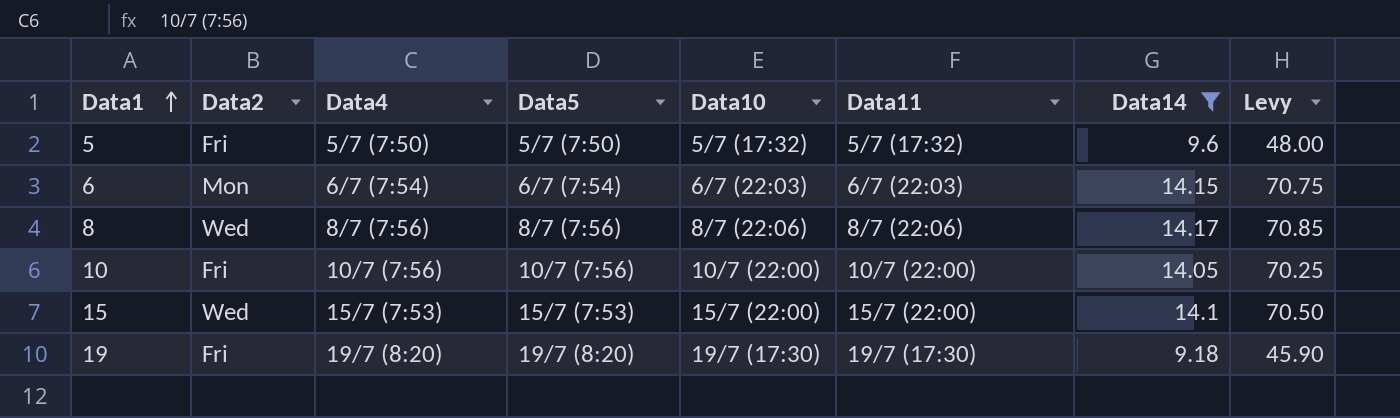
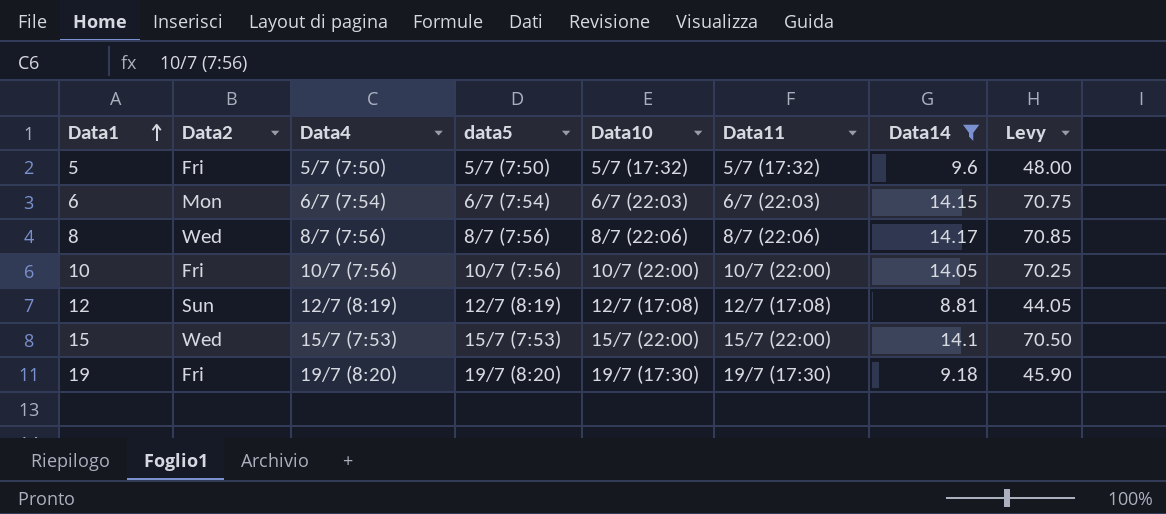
column name: Data5 -> data5
row 12: none -> Sun | 12/7 (8:19) | 12/7 (8:19) | 12/7 (17:08) | 12/7 (17:08) | 8.81 | 44.05

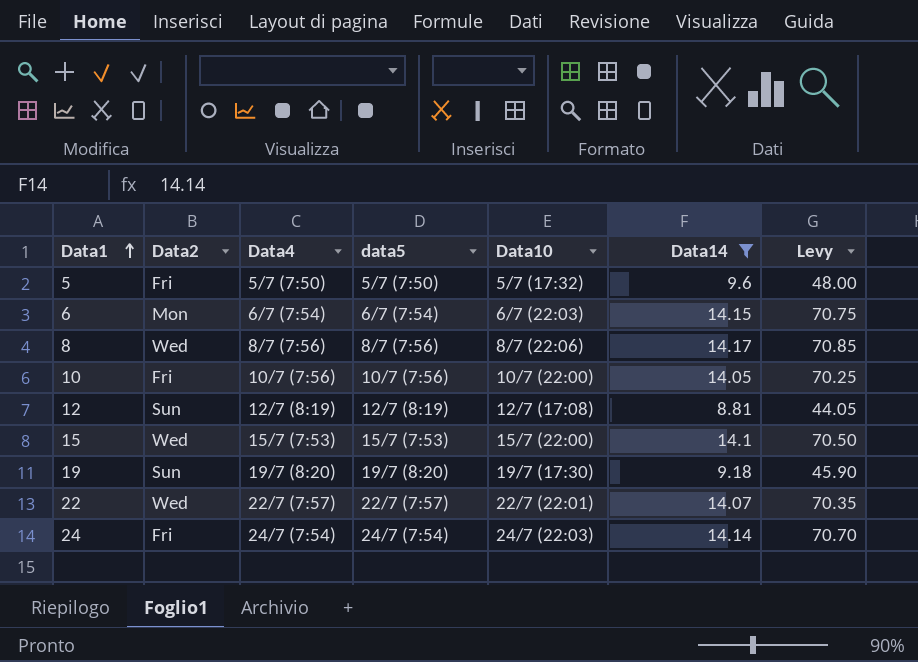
column Data11 | position: 6 -> none
19 | Data2: Fri -> Sun
row 22: none -> Wed | 22/7 (7:57) | 22/7 (7:57) | 22/7 (22:01) | 14.07 | 70.35
row 24: none -> Fri | 24/7 (7:54) | 24/7 (7:54) | 24/7 (22:03) | 14.14 | 70.70

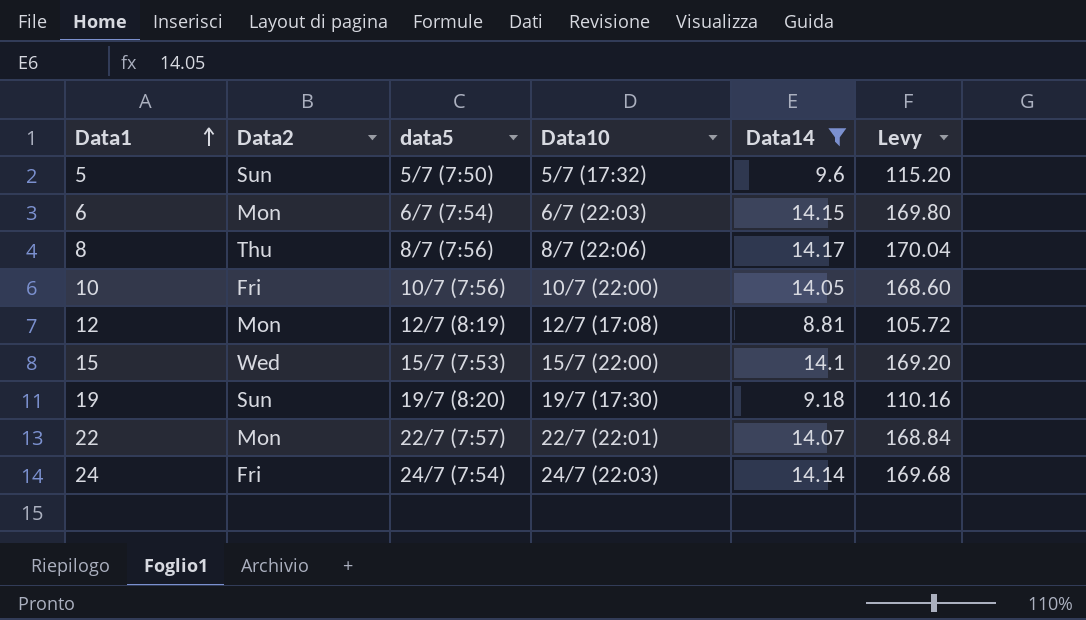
column Data4 | position: 3 -> none
column Levy | formula: [Data14] * 5 -> [Data14] * 12
5 | Data2: Fri -> Sun
8 | Data2: Wed -> Thu
12 | Data2: Sun -> Mon
22 | Data2: Wed -> Mon

